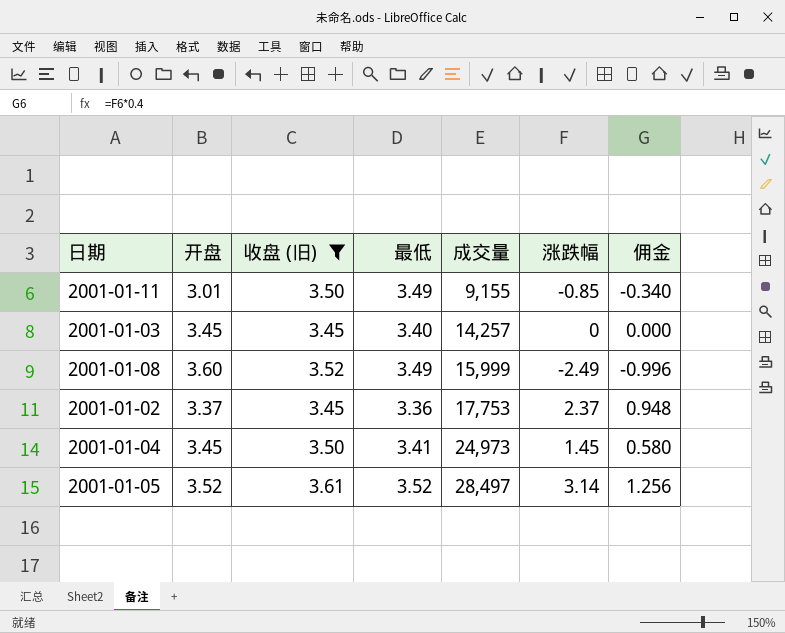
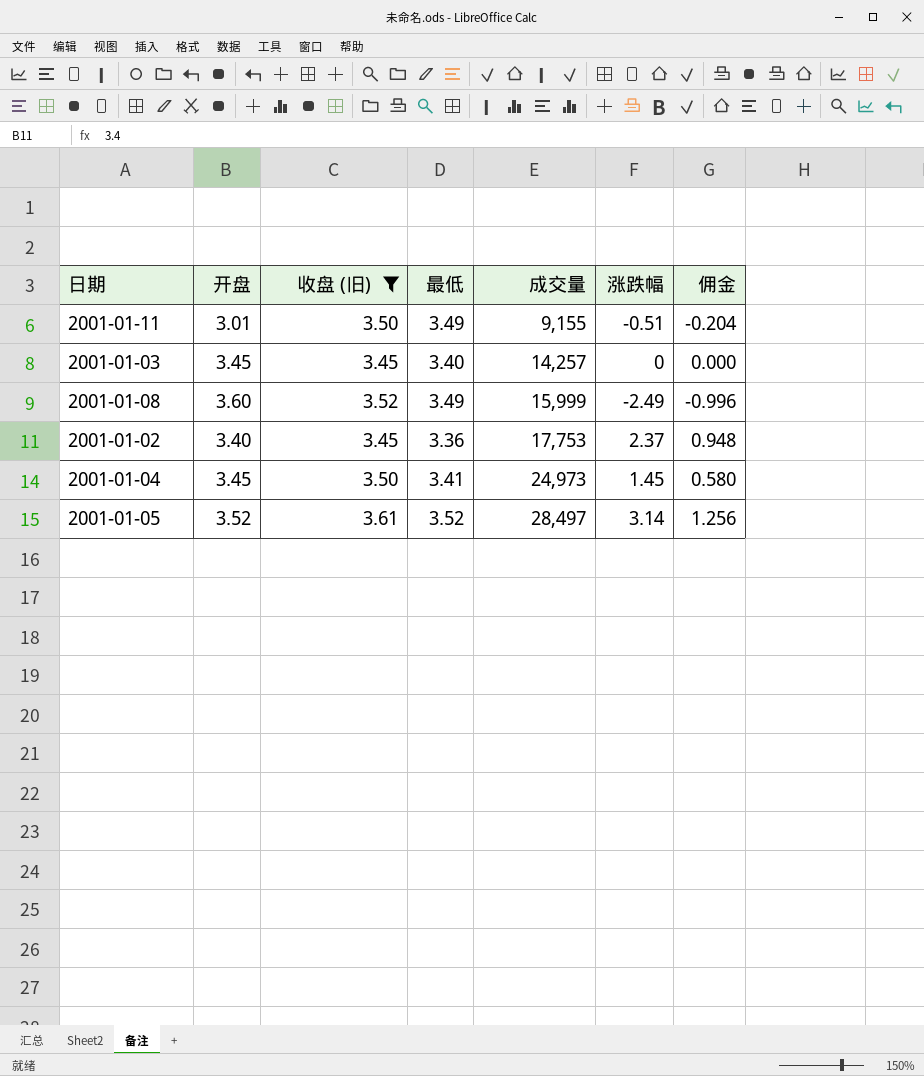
2001-01-11 | 涨跌幅: -0.85 -> -0.51
2001-01-11 | 佣金: -0.340 -> -0.204
2001-01-02 | 开盘: 3.37 -> 3.40

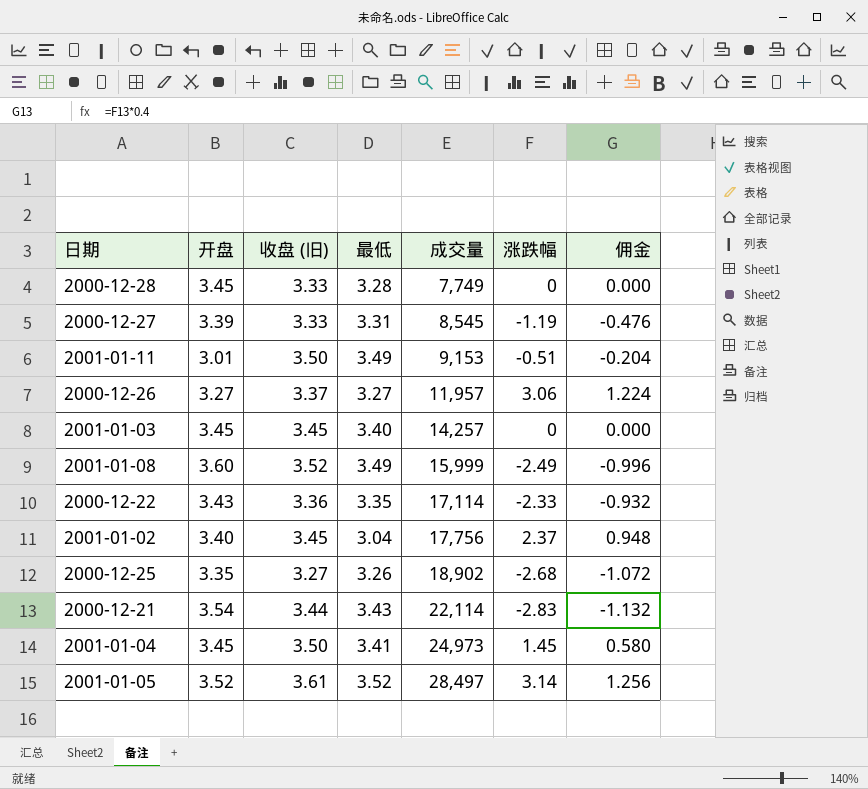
filter: 收盘 (旧) >= 3.45 -> none
2001-01-11 | 成交量: 9,155 -> 9,153
2001-01-02 | 最低: 3.36 -> 3.04
2001-01-02 | 成交量: 17,753 -> 17,756

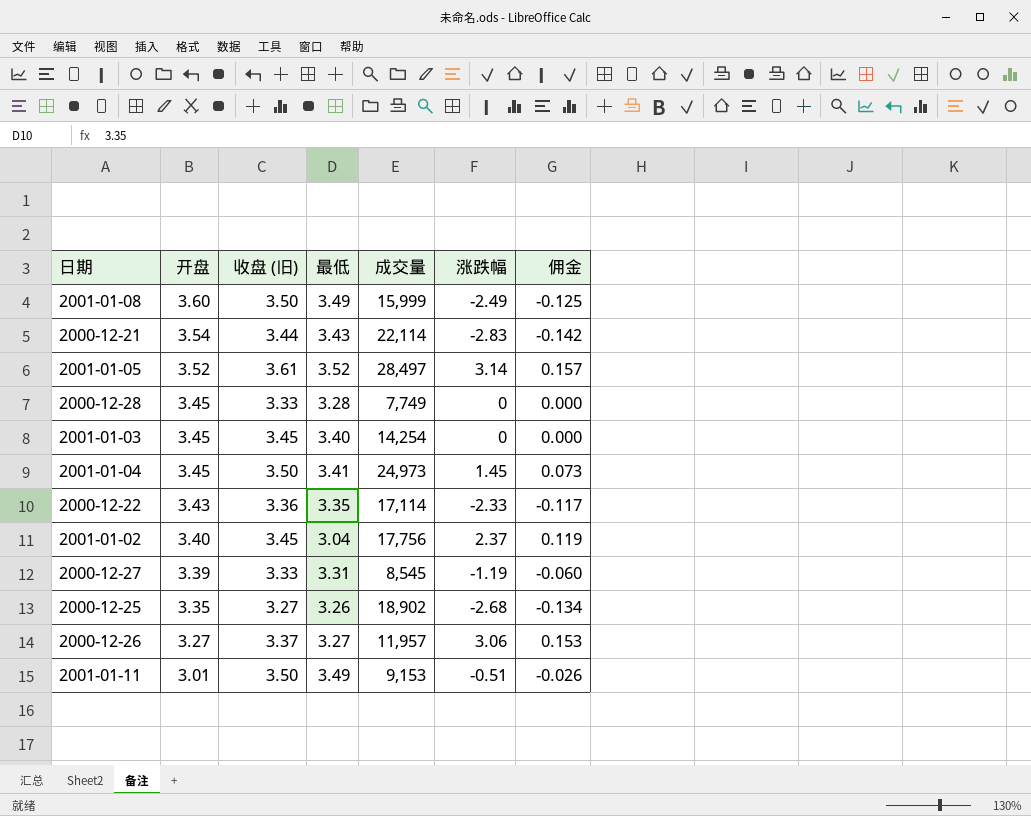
row order: 成交量 ascending -> 开盘 descending
column 佣金 | formula: [涨跌幅] * 0.4 -> [涨跌幅] * 0.05
2001-01-08 | 收盘 (旧): 3.52 -> 3.50
2001-01-03 | 成交量: 14,257 -> 14,254

